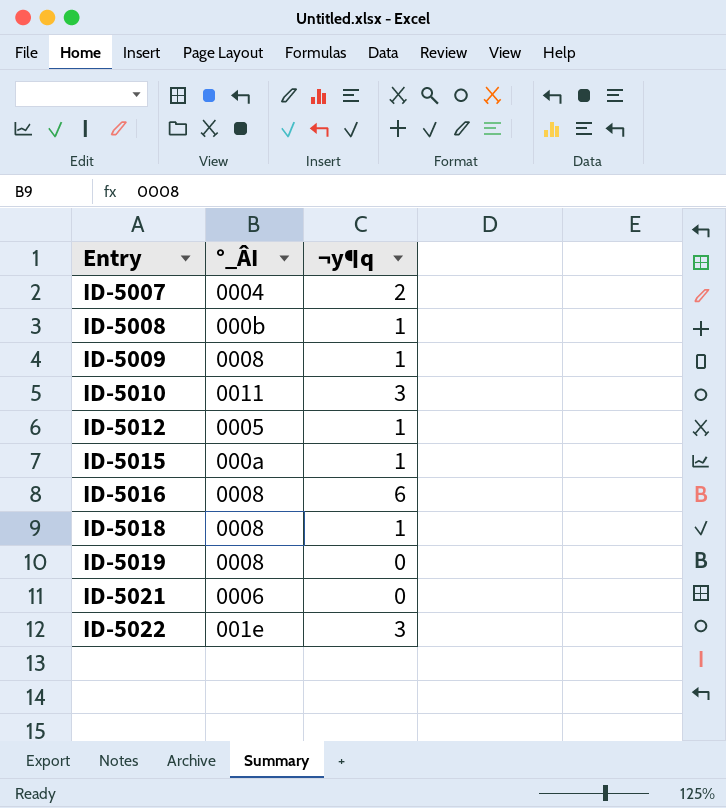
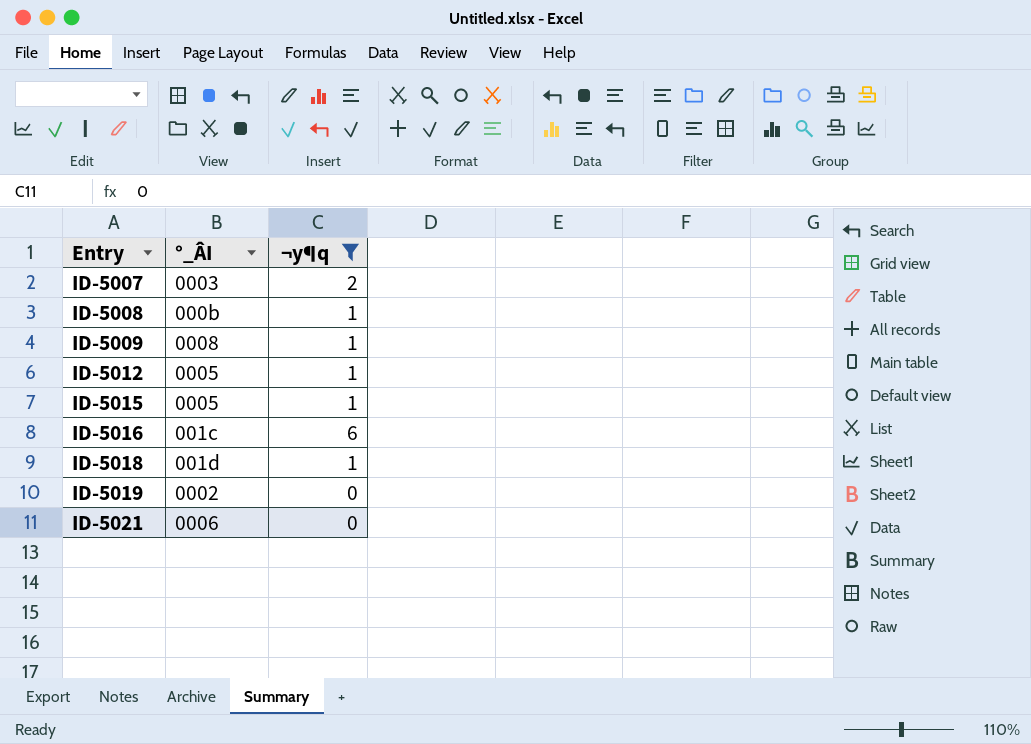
filter: none -> ¬y¶q != 3
ID-5007 | °_ÂI: 0004 -> 0003
ID-5015 | °_ÂI: 000a -> 0005
ID-5016 | °_ÂI: 0008 -> 001c
ID-5018 | °_ÂI: 0008 -> 001d
ID-5019 | °_ÂI: 0008 -> 0002

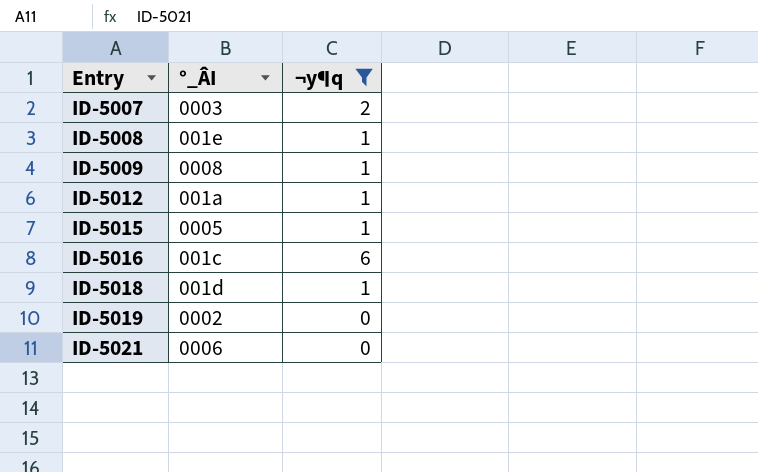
ID-5008 | °_ÂI: 000b -> 001e
ID-5012 | °_ÂI: 0005 -> 001a

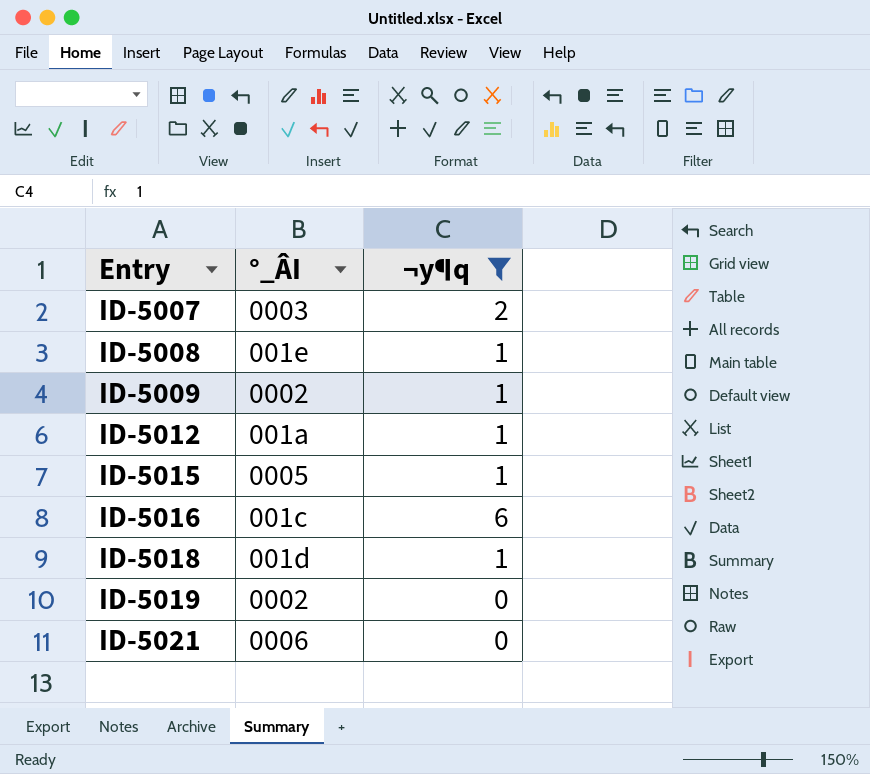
ID-5009 | °_ÂI: 0008 -> 0002

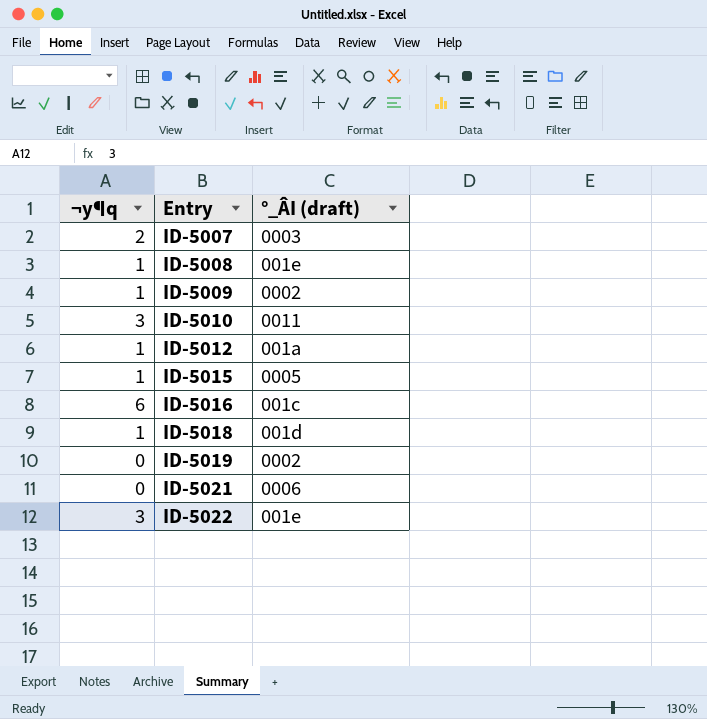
filter: ¬y¶q != 3 -> none
column ¬y¶q | position: 3 -> 1
column name: °_ÂI -> °_ÂI (draft)

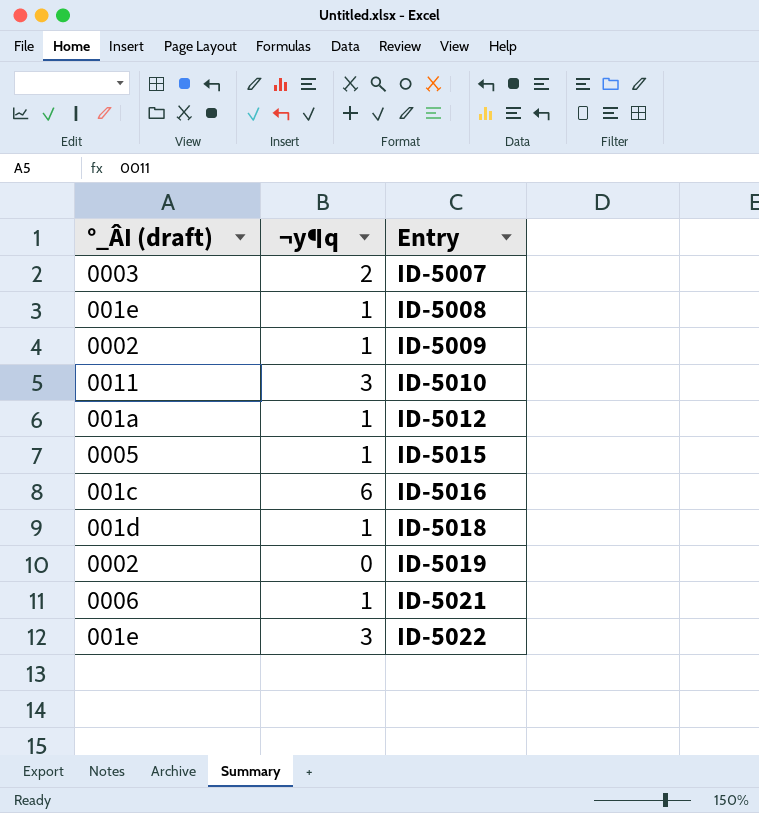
column °_ÂI (draft) | position: 3 -> 1
ID-5021 | ¬y¶q: 0 -> 1

